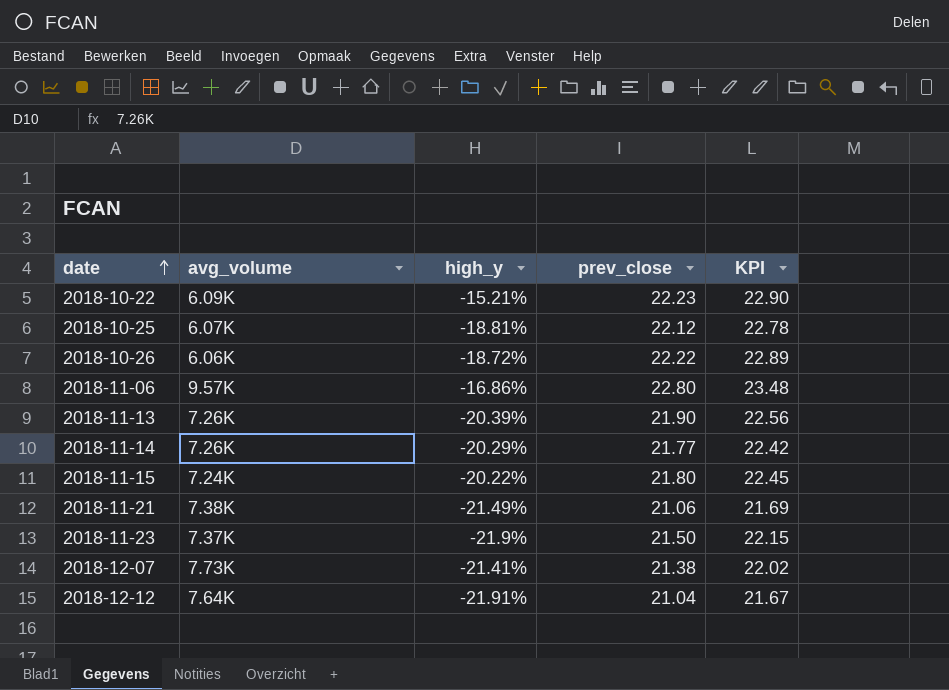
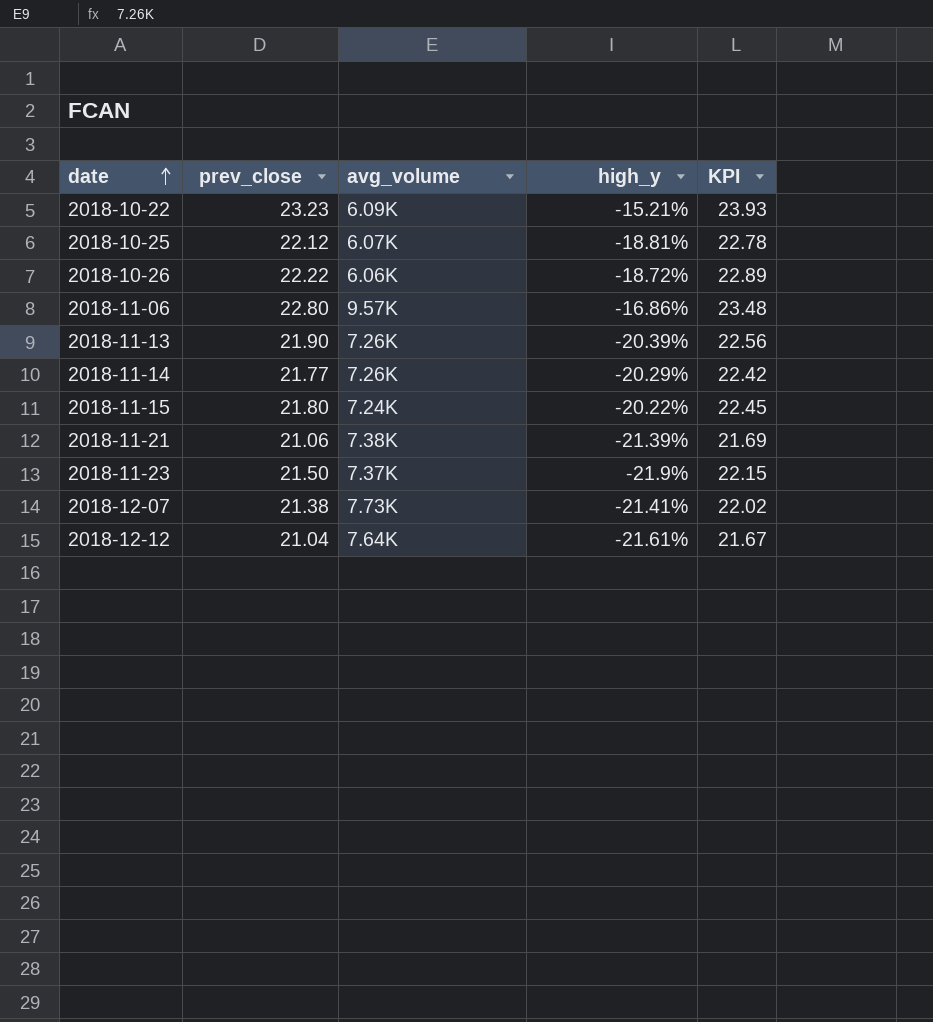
column prev_close | position: 4 -> 2
2018-10-22 | prev_close: 22.23 -> 23.23
2018-10-22 | KPI: 22.90 -> 23.93
2018-11-21 | high_y: -21.49% -> -21.39%
2018-12-12 | high_y: -21.91% -> -21.61%

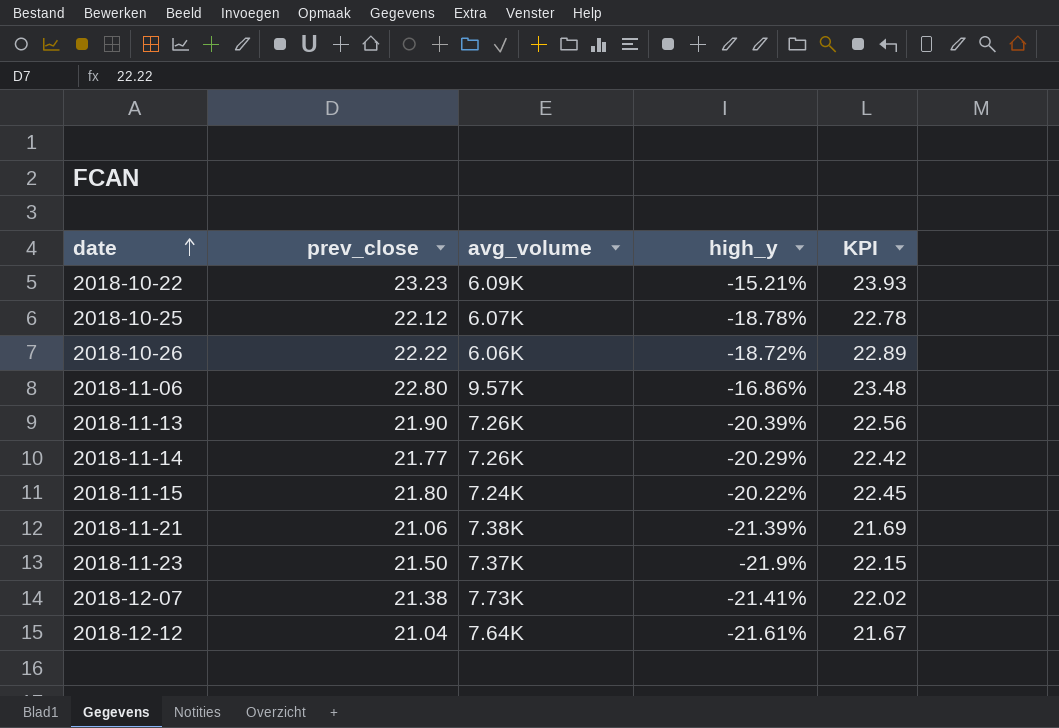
2018-10-25 | high_y: -18.81% -> -18.78%

